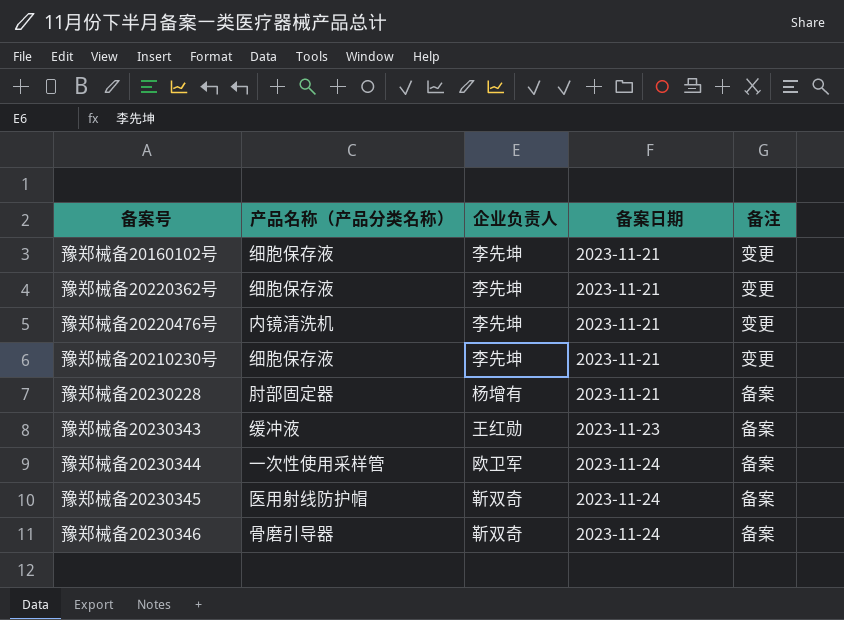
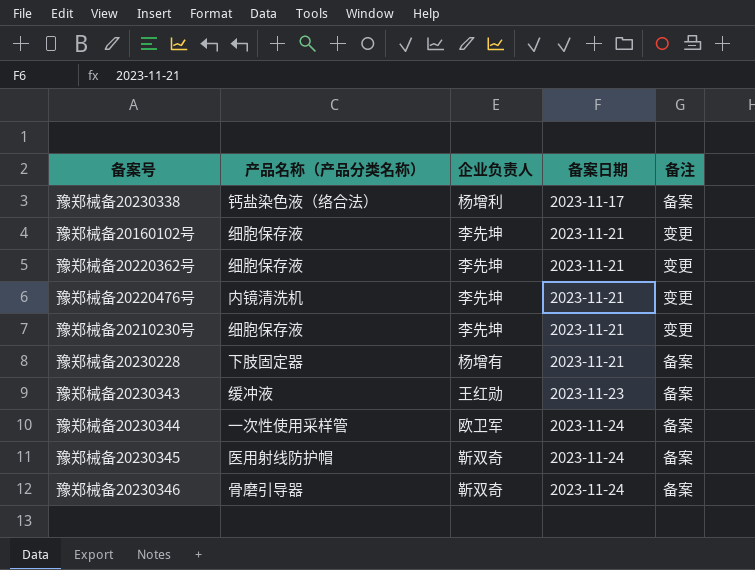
row 豫郑械备20230338: none -> 钙盐染色液（络合法） | 杨增利 | 2023-11-17 | 备案
豫郑械备20230228 | 产品名称（产品分类名称）: 肘部固定器 -> 下肢固定器

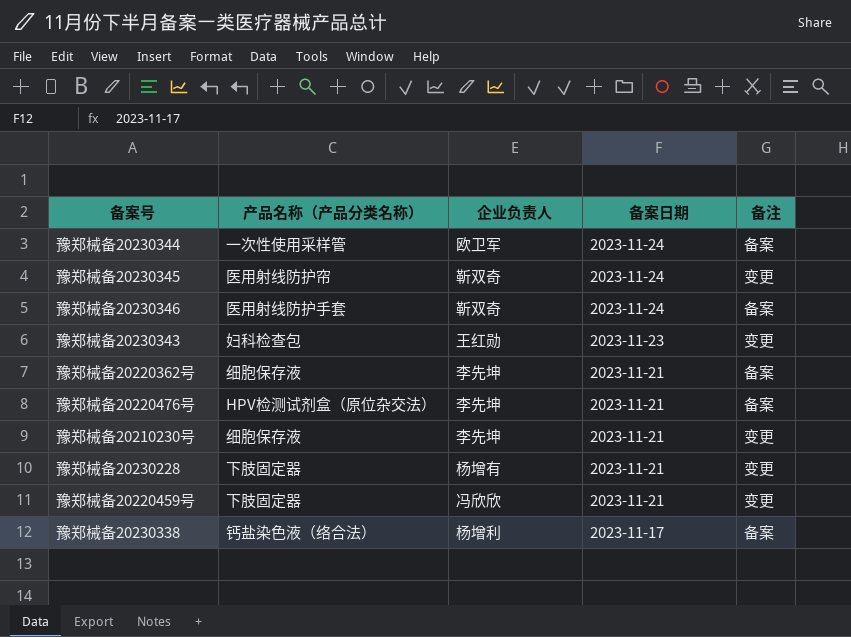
row order: 备案日期 ascending -> 备案日期 descending
row 豫郑械备20160102号: 细胞保存液 | 李先坤 | 2023-11-21 | 变更 -> none
豫郑械备20230345 | 产品名称（产品分类名称）: 医用射线防护帽 -> 医用射线防护帘
豫郑械备20230345 | 备注: 备案 -> 变更
豫郑械备20230346 | 产品名称（产品分类名称）: 骨磨引导器 -> 医用射线防护手套
豫郑械备20230343 | 产品名称（产品分类名称）: 缓冲液 -> 妇科检查包
豫郑械备20230343 | 备注: 备案 -> 变更
豫郑械备20220362号 | 备注: 变更 -> 备案
豫郑械备20220476号 | 产品名称（产品分类名称）: 内镜清洗机 -> HPV检测试剂盒（原位杂交法）
豫郑械备20220476号 | 备注: 变更 -> 备案
豫郑械备20230228 | 备注: 备案 -> 变更
row 豫郑械备20220459号: none -> 下肢固定器 | 冯欣欣 | 2023-11-21 | 变更

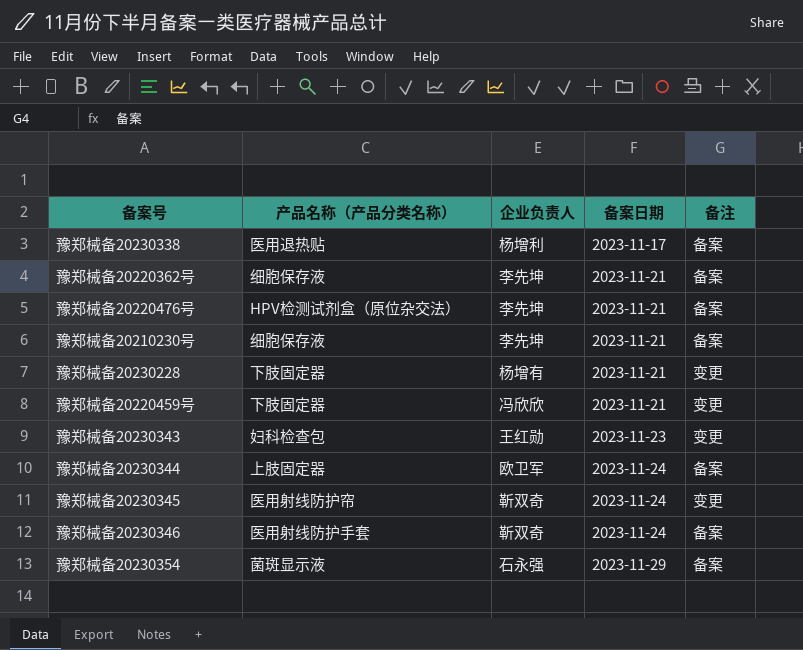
row order: 备案日期 descending -> 备案日期 ascending
豫郑械备20230338 | 产品名称（产品分类名称）: 钙盐染色液（络合法） -> 医用退热贴
豫郑械备20210230号 | 备注: 变更 -> 备案
豫郑械备20230344 | 产品名称（产品分类名称）: 一次性使用采样管 -> 上肢固定器
row 豫郑械备20230354: none -> 菌斑显示液 | 石永强 | 2023-11-29 | 备案

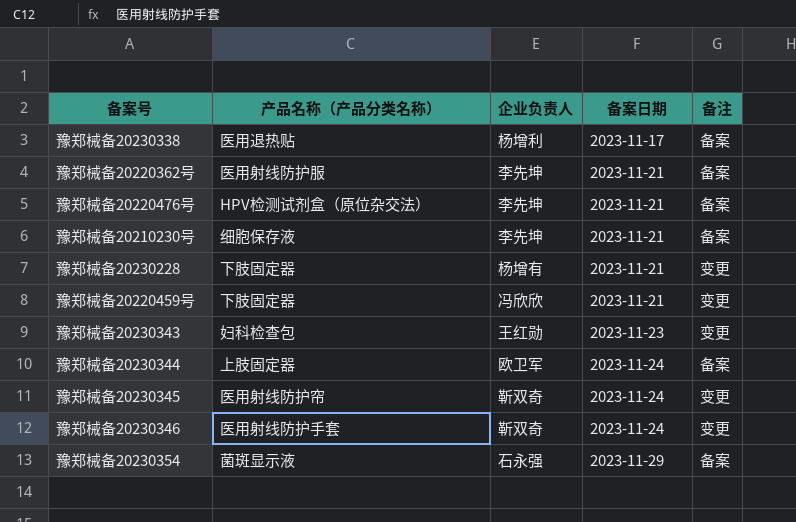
豫郑械备20220362号 | 产品名称（产品分类名称）: 细胞保存液 -> 医用射线防护服
豫郑械备20230346 | 备注: 备案 -> 变更

